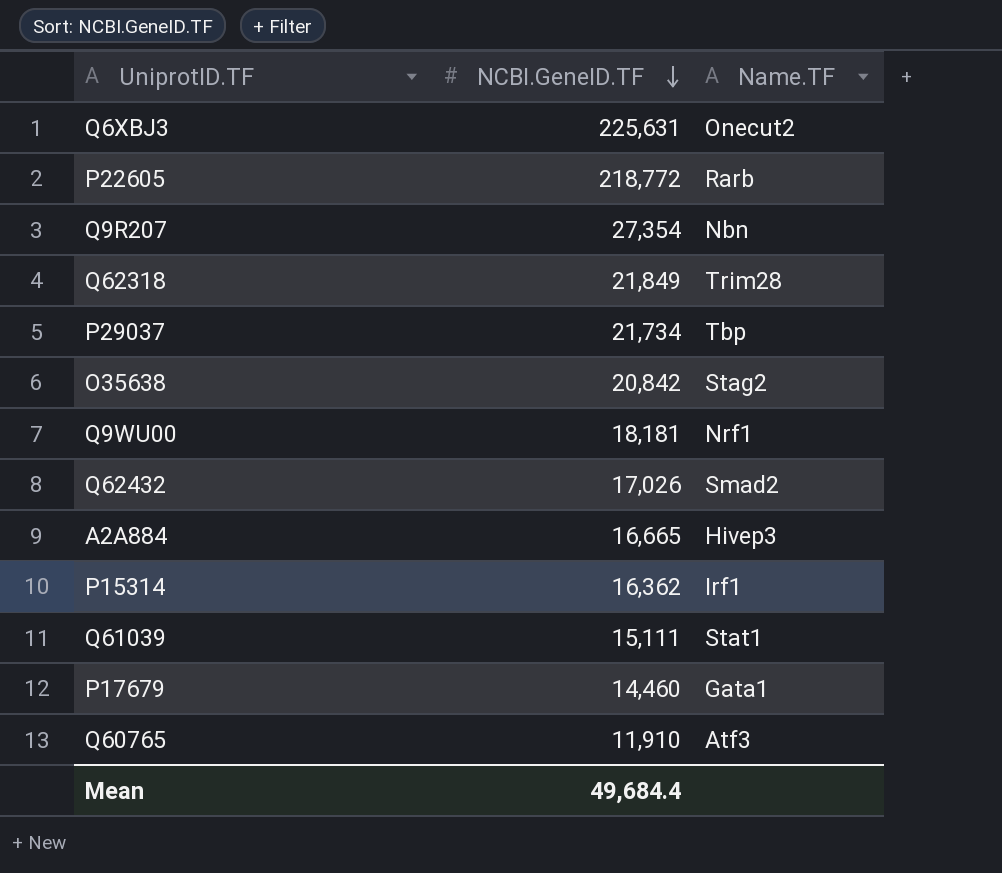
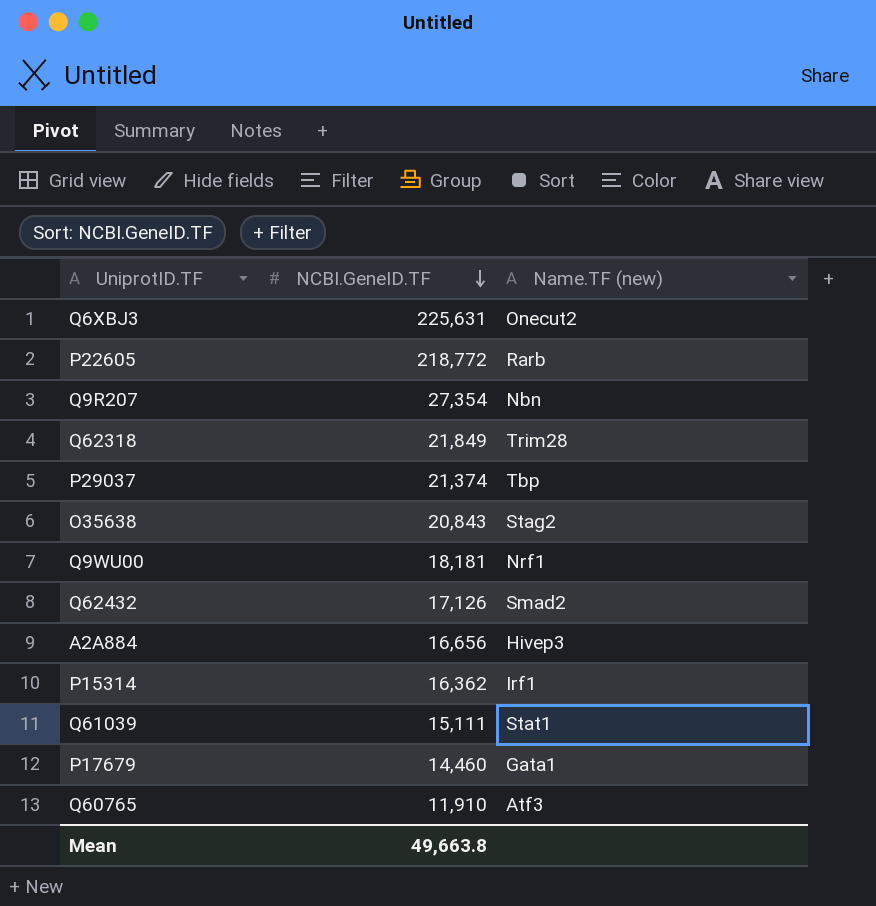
column name: Name.TF -> Name.TF (new)
P29037 | NCBI.GeneID.TF: 21,734 -> 21,374
O35638 | NCBI.GeneID.TF: 20,842 -> 20,843
Q62432 | NCBI.GeneID.TF: 17,026 -> 17,126
A2A884 | NCBI.GeneID.TF: 16,665 -> 16,656
Mean | NCBI.GeneID.TF: 49,684.4 -> 49,663.8

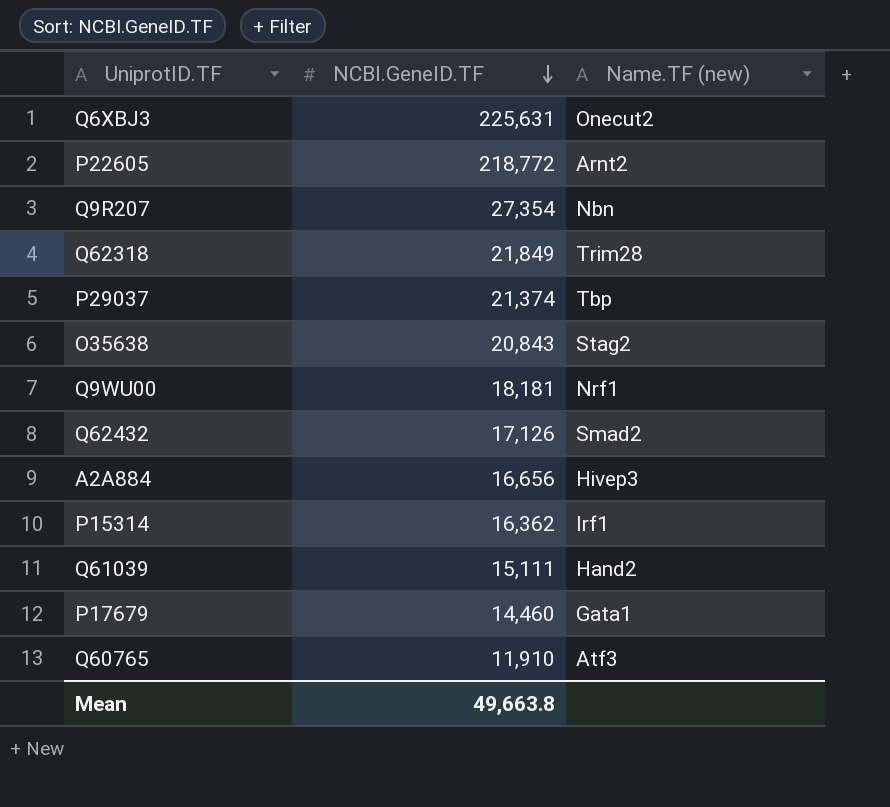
P22605 | Name.TF (new): Rarb -> Arnt2
Q61039 | Name.TF (new): Stat1 -> Hand2

